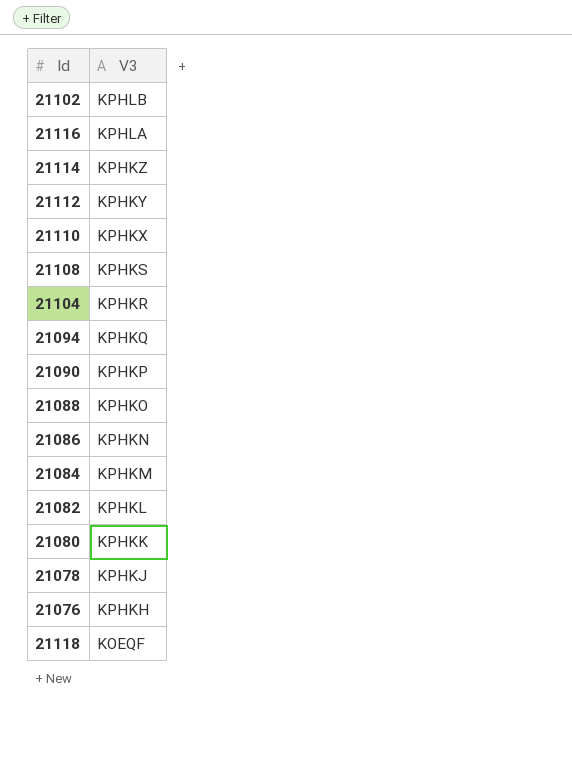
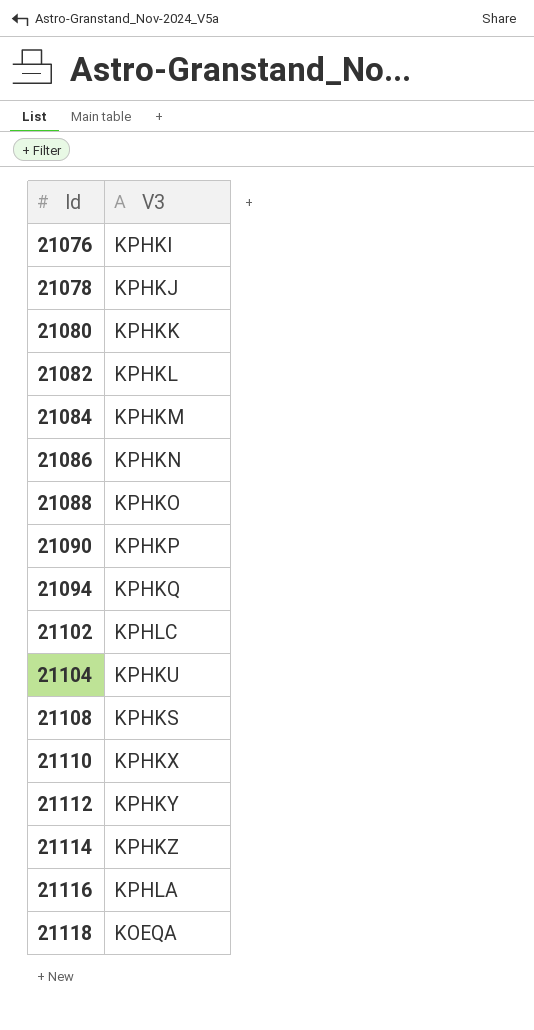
row order: V3 descending -> Id ascending
21076 | V3: KPHKH -> KPHKI
21102 | V3: KPHLB -> KPHLC
21104 | V3: KPHKR -> KPHKU
21118 | V3: KOEQF -> KOEQA

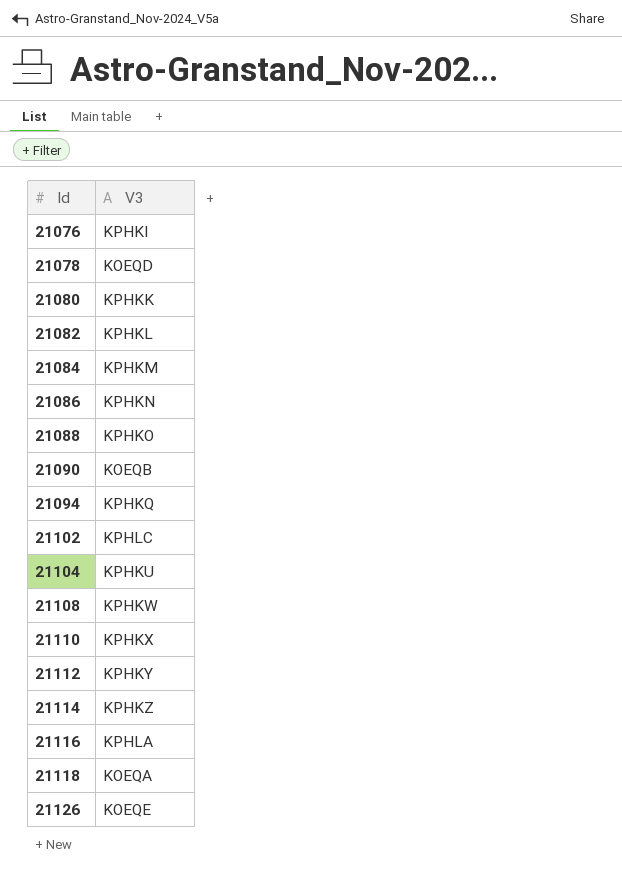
21078 | V3: KPHKJ -> KOEQD
21090 | V3: KPHKP -> KOEQB
21108 | V3: KPHKS -> KPHKW
row 21126: none -> KOEQE

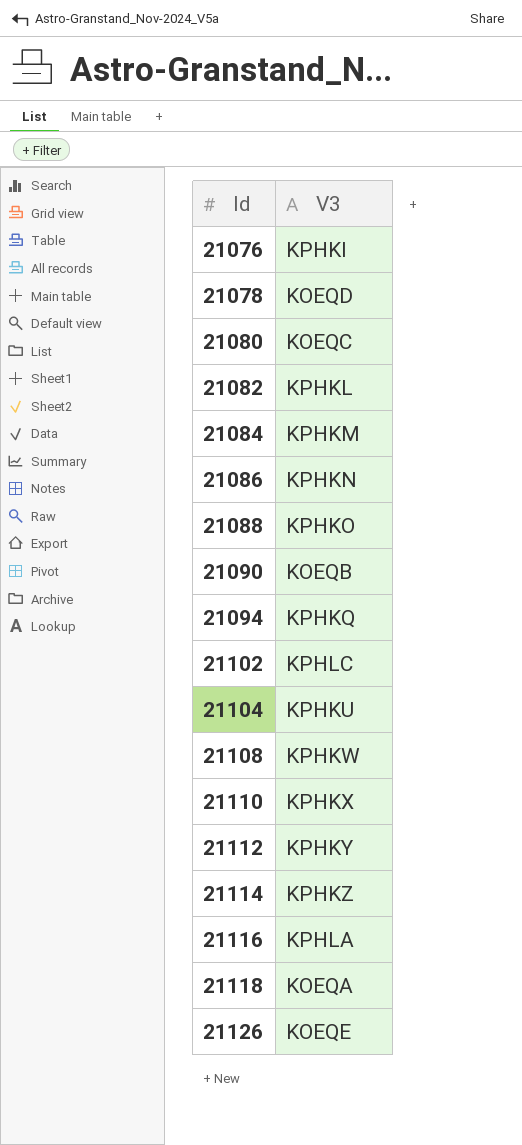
21080 | V3: KPHKK -> KOEQC

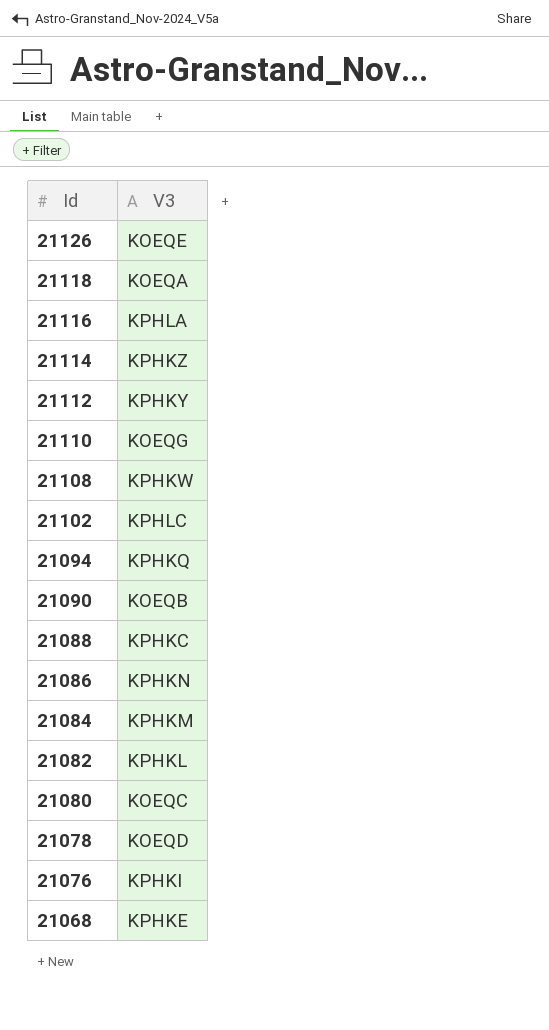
row order: Id ascending -> Id descending
row 21104: KPHKU -> none
21110 | V3: KPHKX -> KOEQG
21088 | V3: KPHKO -> KPHKC
row 21068: none -> KPHKE

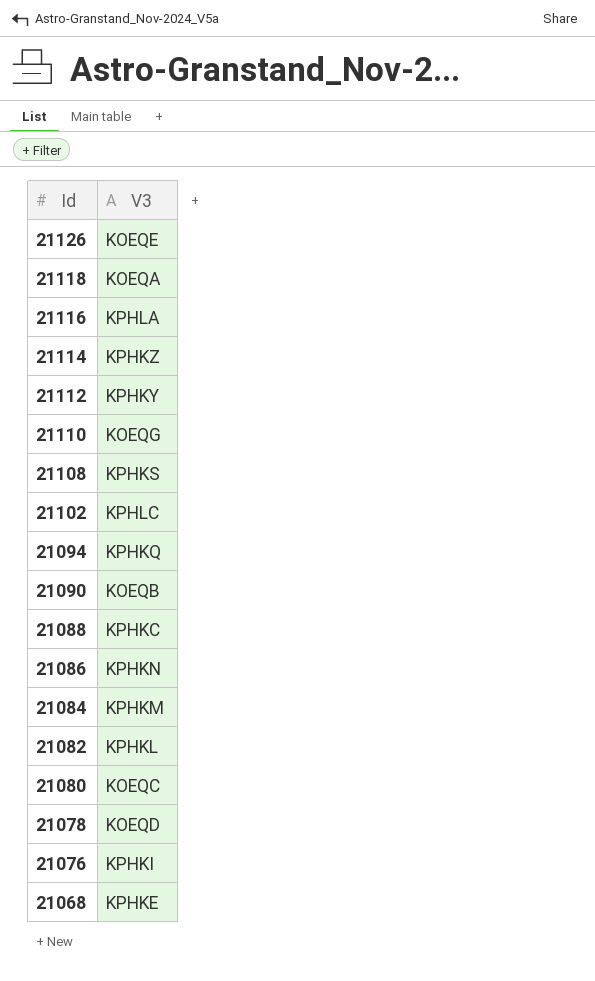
21108 | V3: KPHKW -> KPHKS

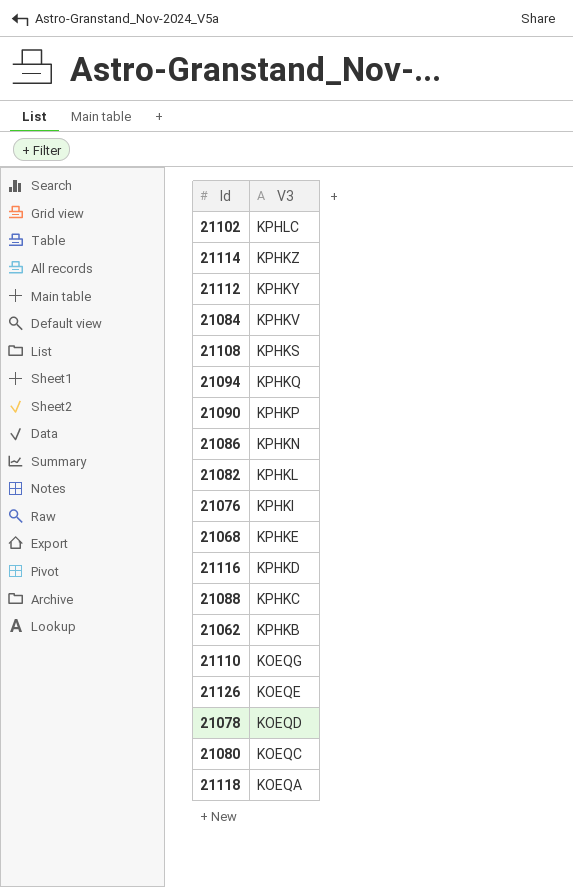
row order: Id descending -> V3 descending
21084 | V3: KPHKM -> KPHKV
21090 | V3: KOEQB -> KPHKP
21116 | V3: KPHLA -> KPHKD
row 21062: none -> KPHKB

